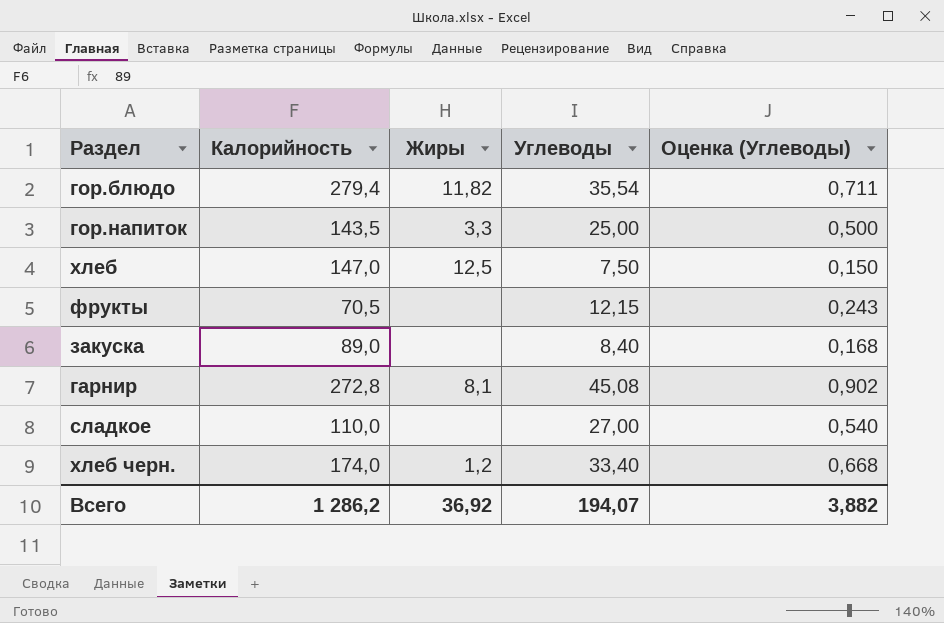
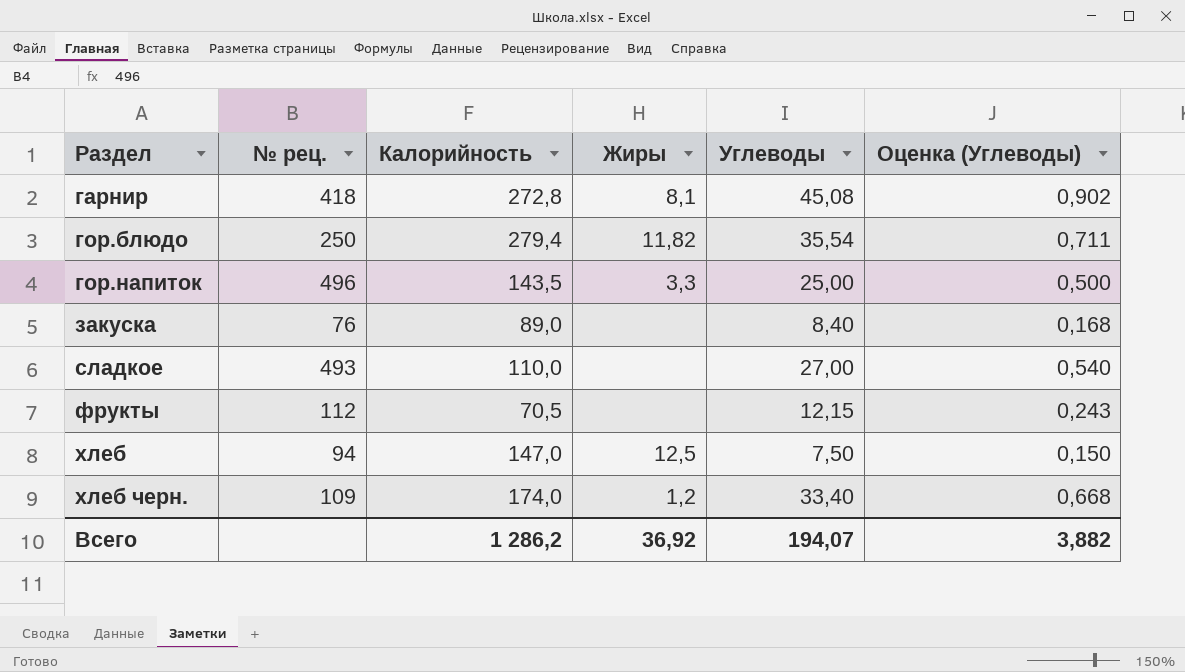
row order: none -> Раздел ascending
column № рец. | position: none -> 2

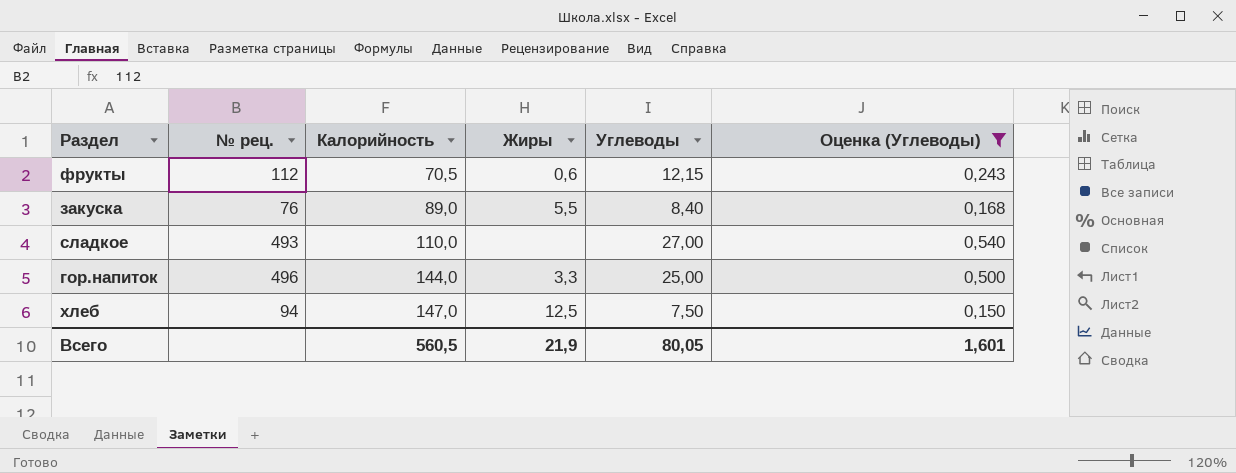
filter: none -> Оценка (Углеводы) <= 0,540
row order: Раздел ascending -> Калорийность ascending
фрукты | Жиры: none -> 0,6
закуска | Жиры: none -> 5,5
гор.напиток | Калорийность: 143,5 -> 144,0
Всего | Калорийность: 1 286,2 -> 560,5
Всего | Жиры: 36,92 -> 21,9
Всего | Углеводы: 194,07 -> 80,05
Всего | Оценка (Углеводы): 3,882 -> 1,601

